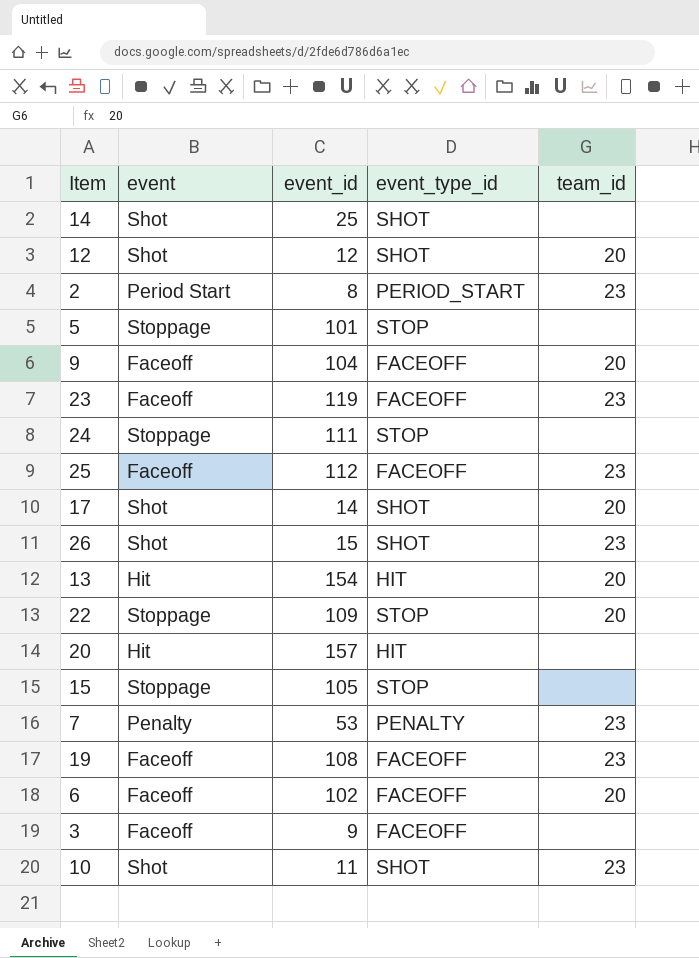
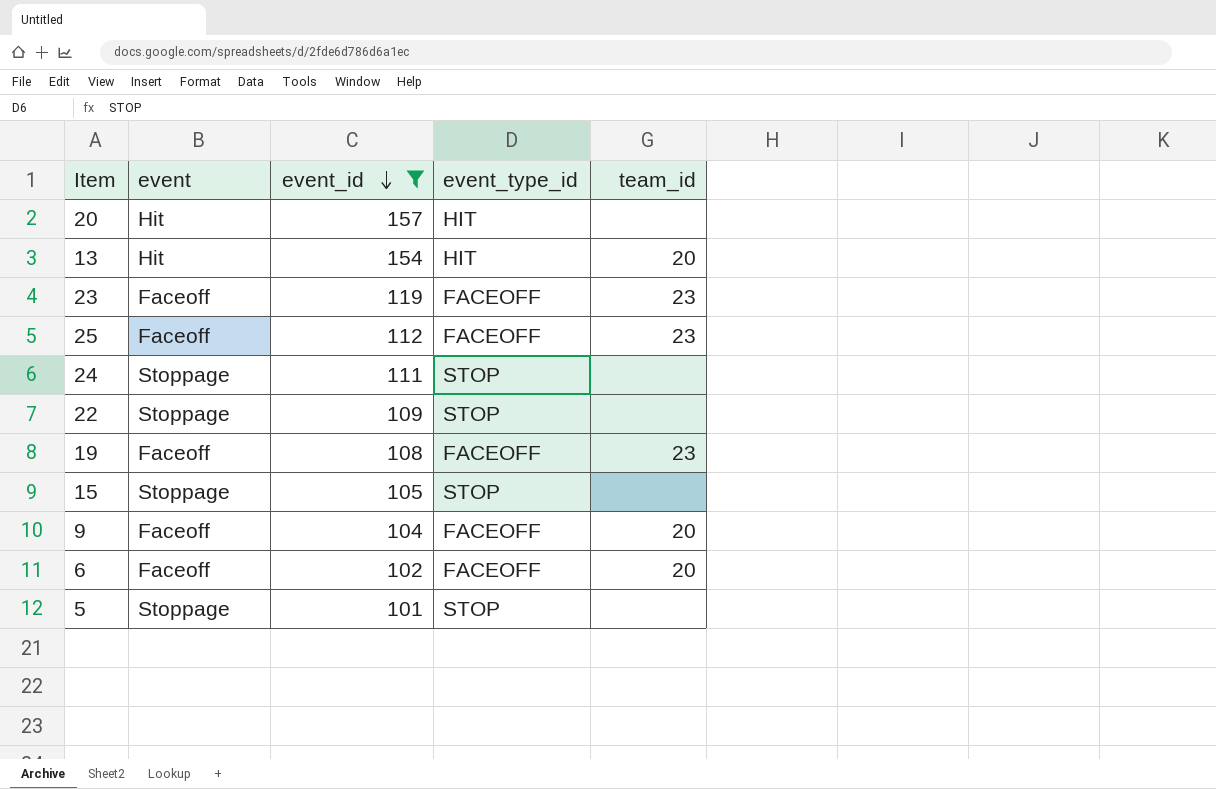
filter: none -> event_id >= 101
row order: none -> event_id descending
22 | team_id: 20 -> none

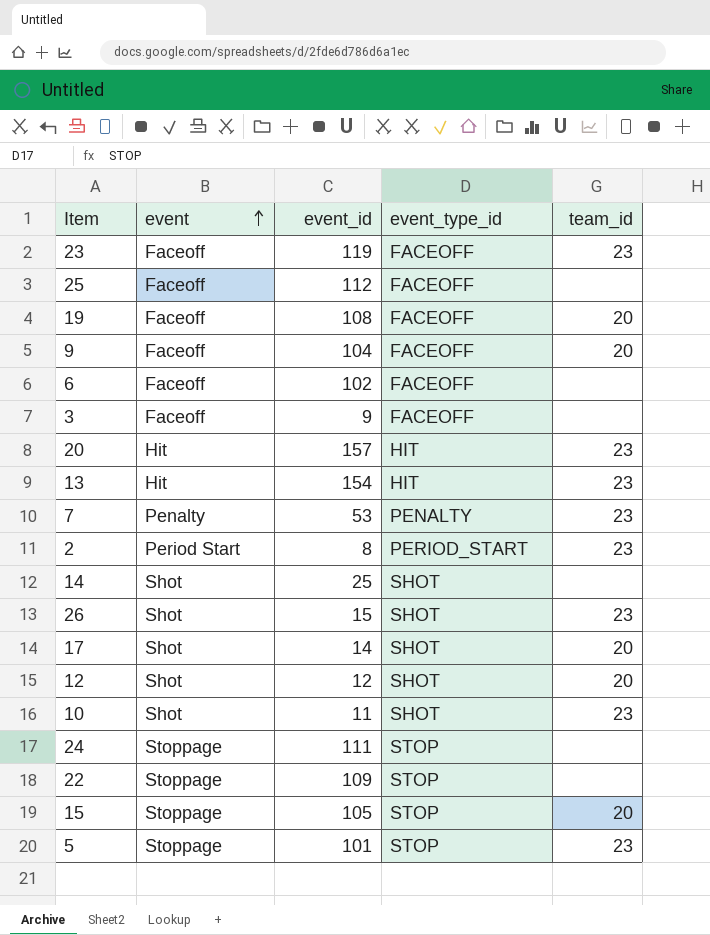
filter: event_id >= 101 -> none
row order: event_id descending -> event ascending
25 | team_id: 23 -> none
19 | team_id: 23 -> 20
6 | team_id: 20 -> none
20 | team_id: none -> 23
13 | team_id: 20 -> 23
15 | team_id: none -> 20
5 | team_id: none -> 23

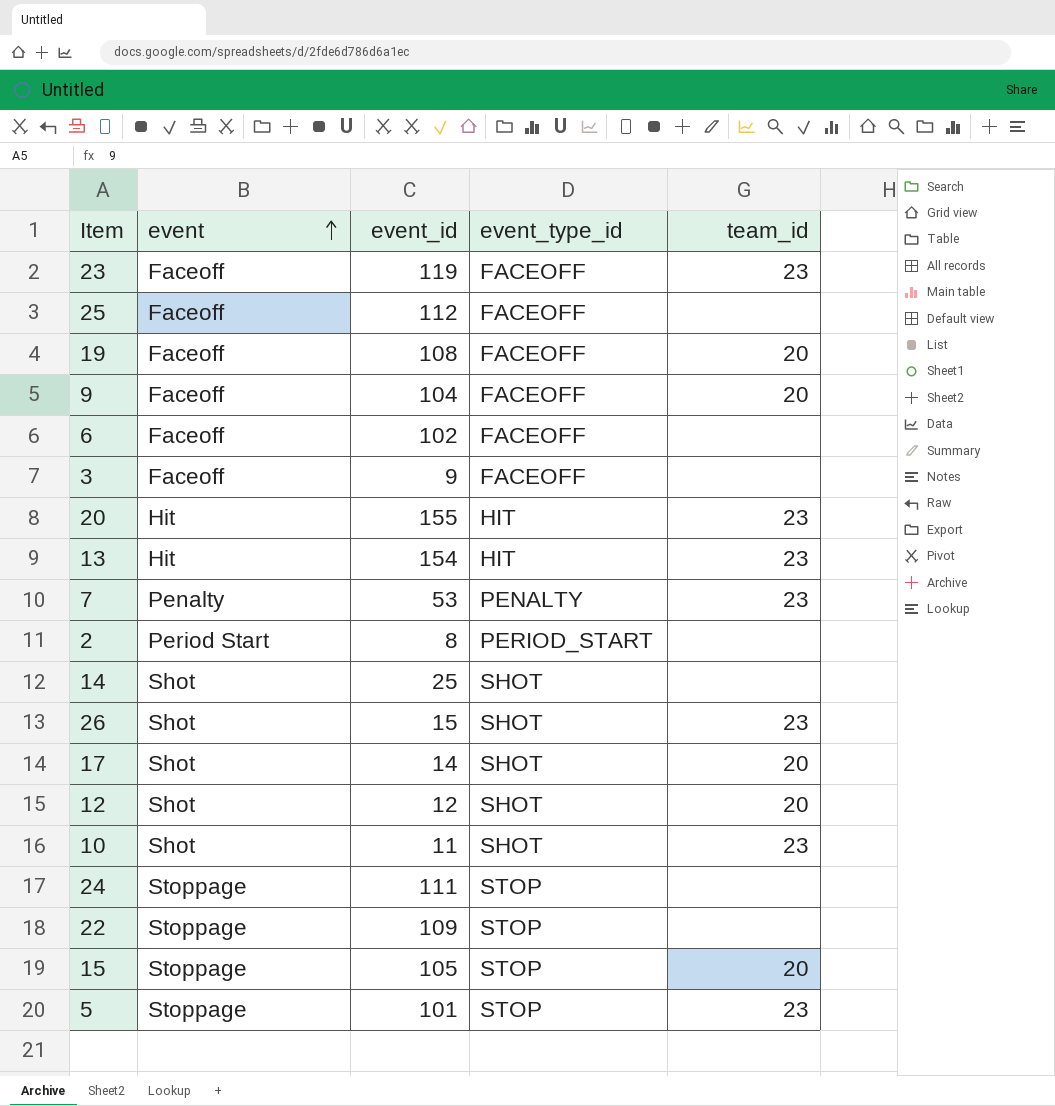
20 | event_id: 157 -> 155
2 | team_id: 23 -> none

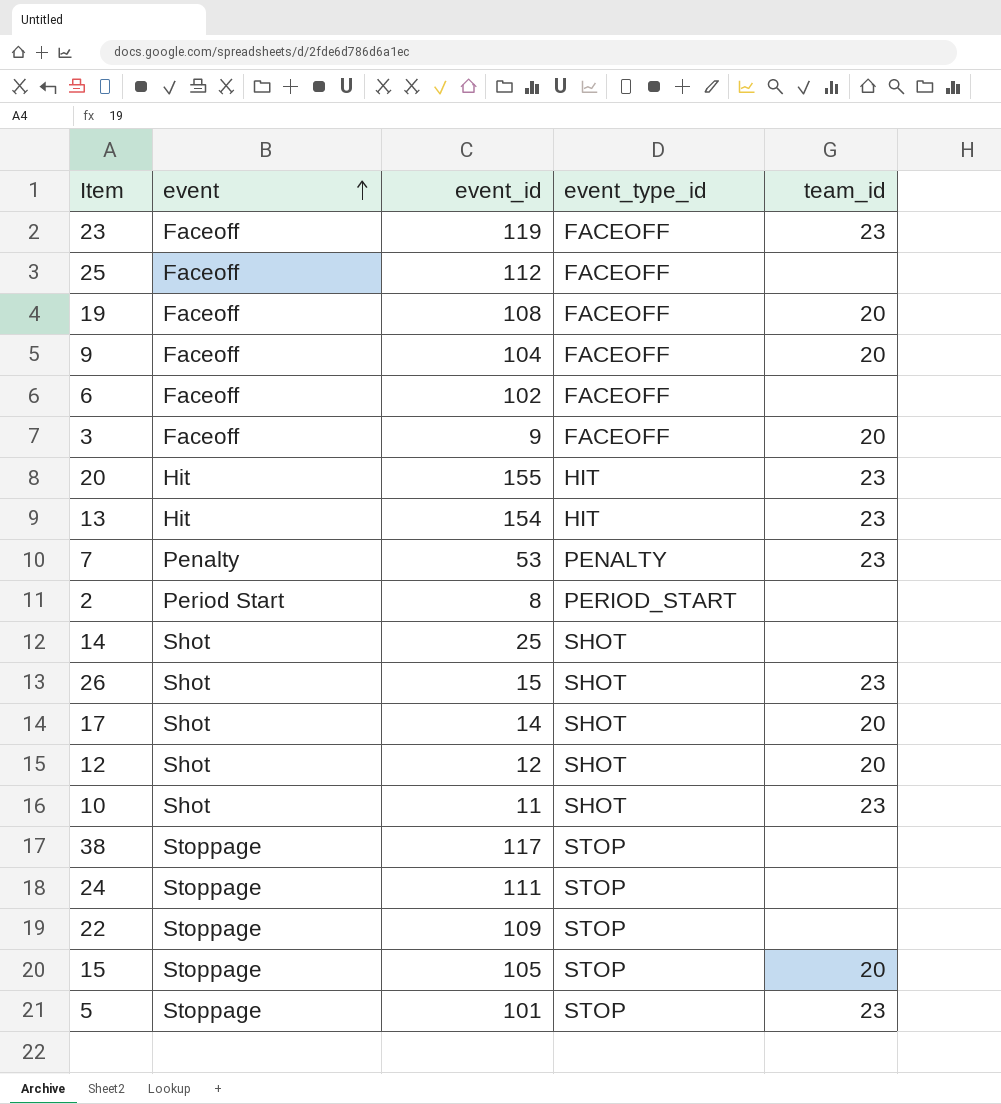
3 | team_id: none -> 20
row 38: none -> Stoppage | 117 | STOP | none

